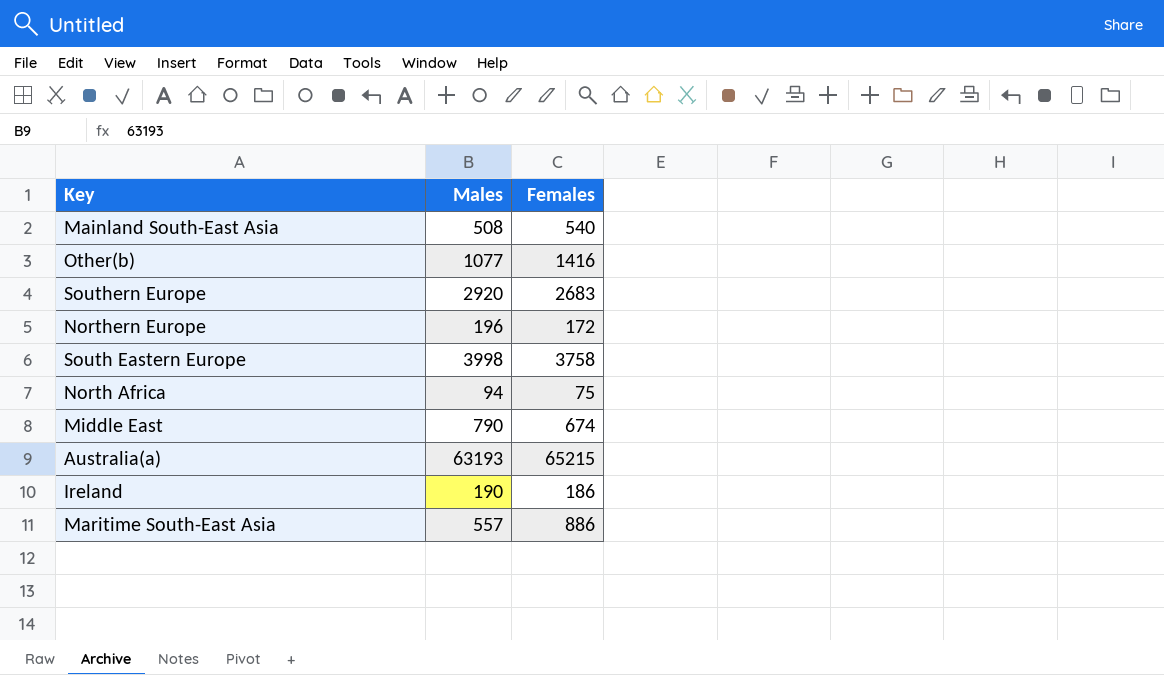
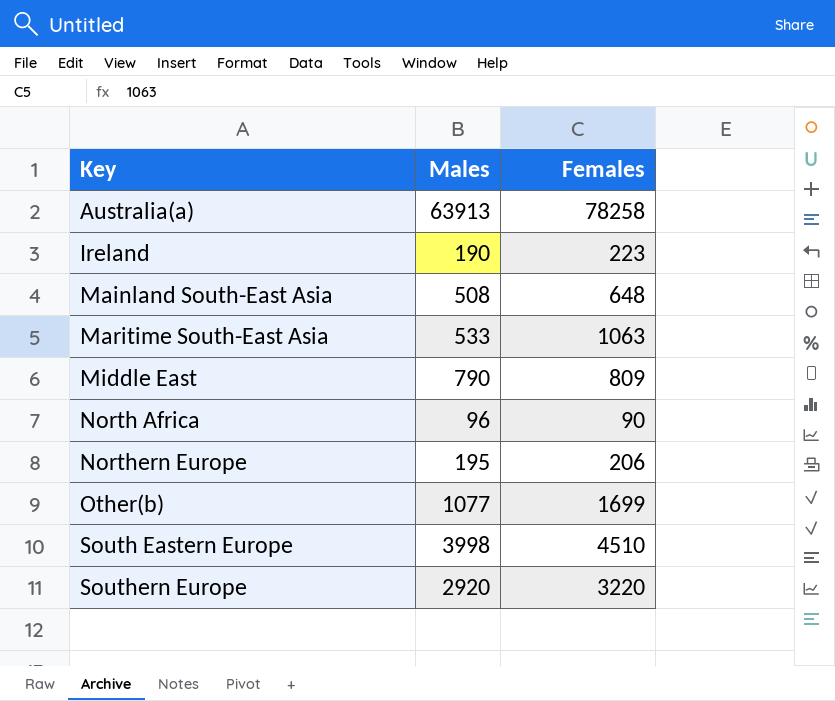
row order: none -> Key ascending
Australia(a) | Males: 63193 -> 63913
Australia(a) | Females: 65215 -> 78258
Ireland | Females: 186 -> 223
Mainland South-East Asia | Females: 540 -> 648
Maritime South-East Asia | Males: 557 -> 533
Maritime South-East Asia | Females: 886 -> 1063
Middle East | Females: 674 -> 809
North Africa | Males: 94 -> 96
North Africa | Females: 75 -> 90
Northern Europe | Males: 196 -> 195
Northern Europe | Females: 172 -> 206
Other(b) | Females: 1416 -> 1699
South Eastern Europe | Females: 3758 -> 4510
Southern Europe | Females: 2683 -> 3220

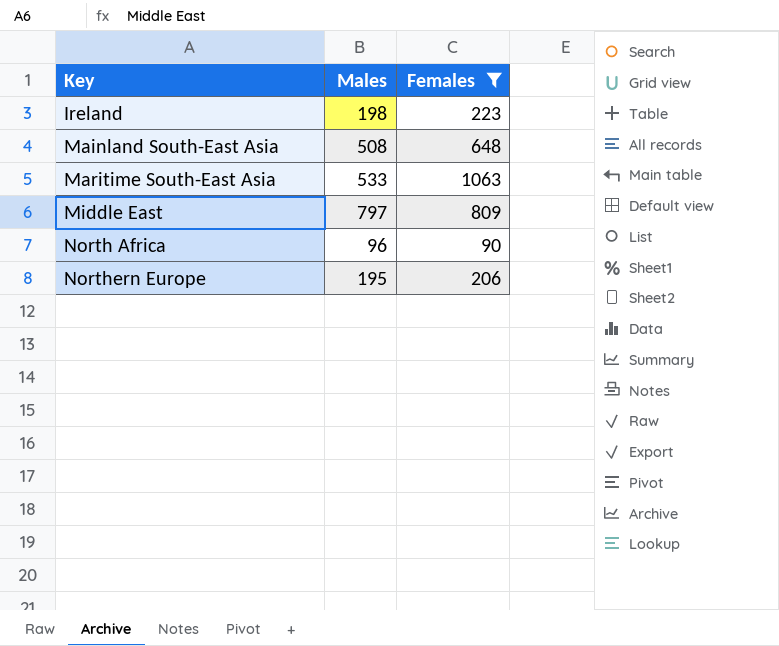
filter: none -> Females <= 1063
Ireland | Males: 190 -> 198
Middle East | Males: 790 -> 797

